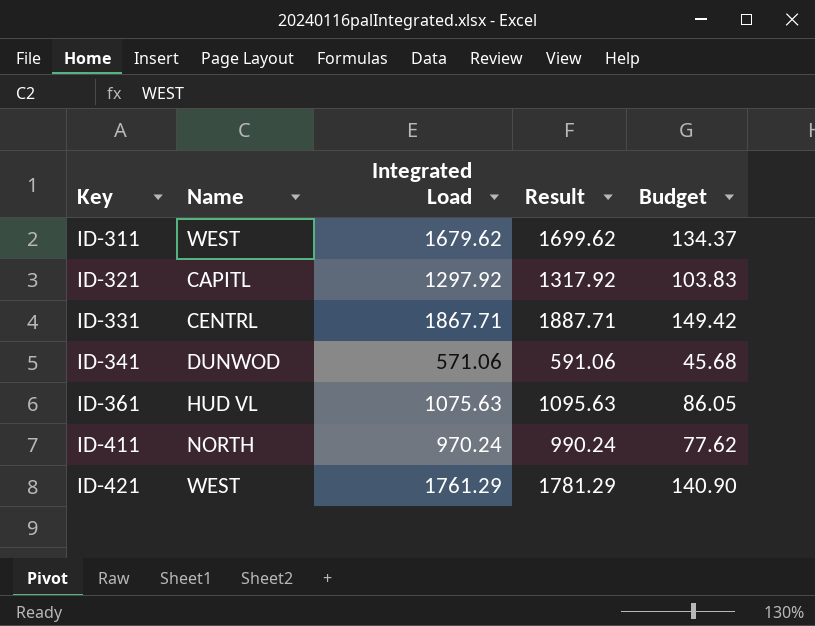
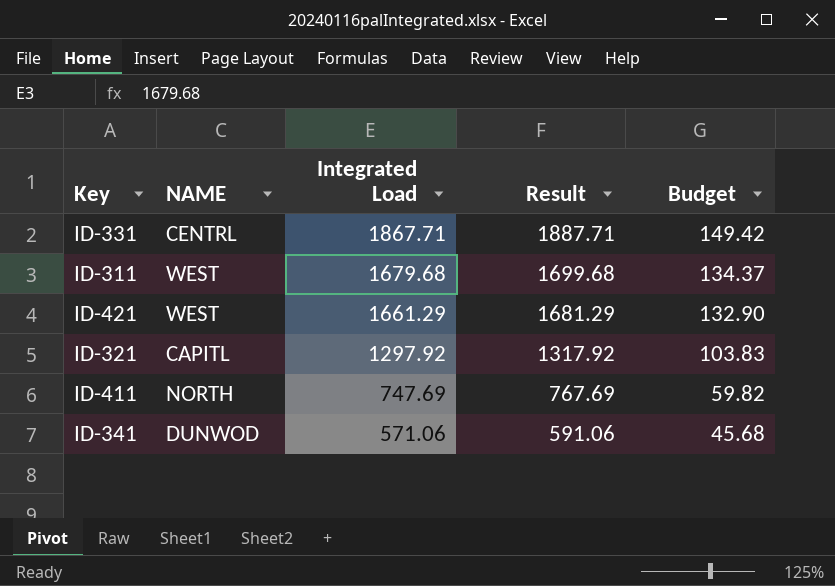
row order: Key ascending -> Integrated Load descending
column name: Name -> NAME
row ID-361: HUD VL | 1075.63 | 1095.63 | 86.05 -> none
ID-311 | Integrated Load: 1679.62 -> 1679.68
ID-311 | Result: 1699.62 -> 1699.68
ID-421 | Integrated Load: 1761.29 -> 1661.29
ID-421 | Result: 1781.29 -> 1681.29
ID-421 | Budget: 140.90 -> 132.90
ID-411 | Integrated Load: 970.24 -> 747.69
ID-411 | Result: 990.24 -> 767.69
ID-411 | Budget: 77.62 -> 59.82

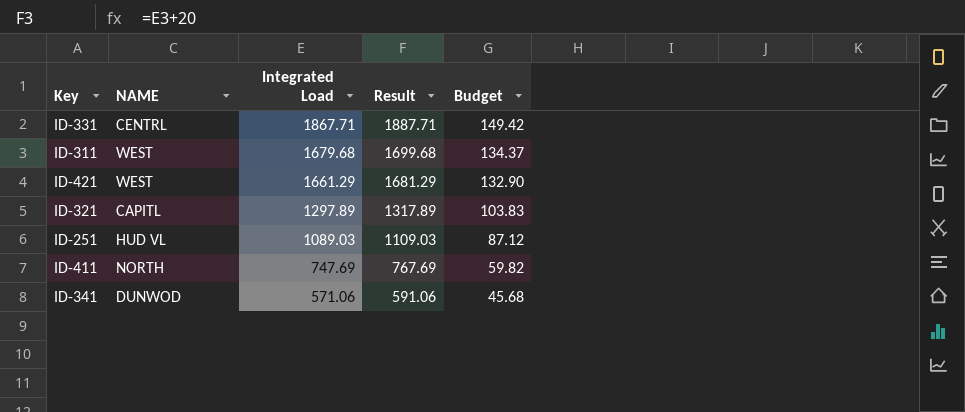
ID-321 | Integrated Load: 1297.92 -> 1297.89
ID-321 | Result: 1317.92 -> 1317.89
row ID-251: none -> HUD VL | 1089.03 | 1109.03 | 87.12

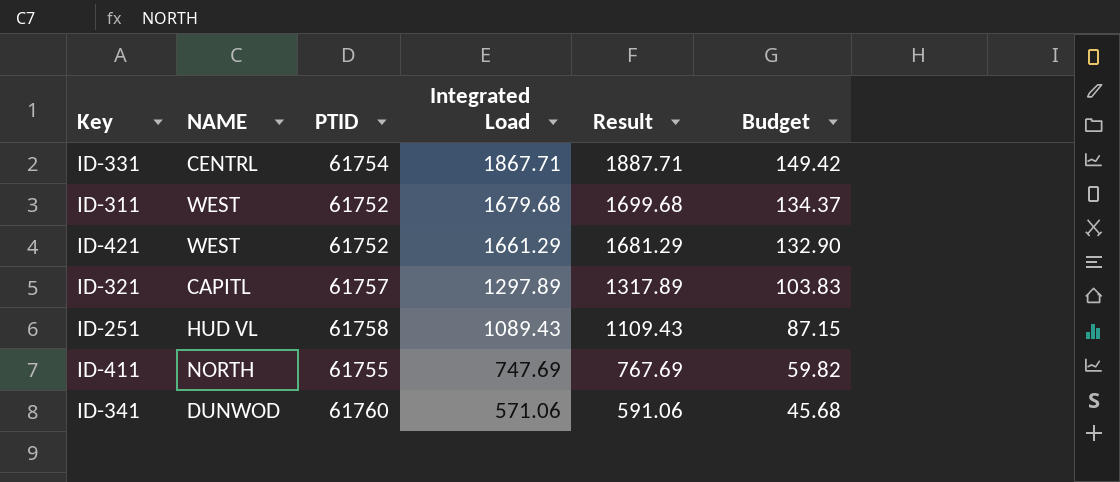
column PTID | position: none -> 3
ID-251 | Integrated Load: 1089.03 -> 1089.43
ID-251 | Result: 1109.03 -> 1109.43
ID-251 | Budget: 87.12 -> 87.15

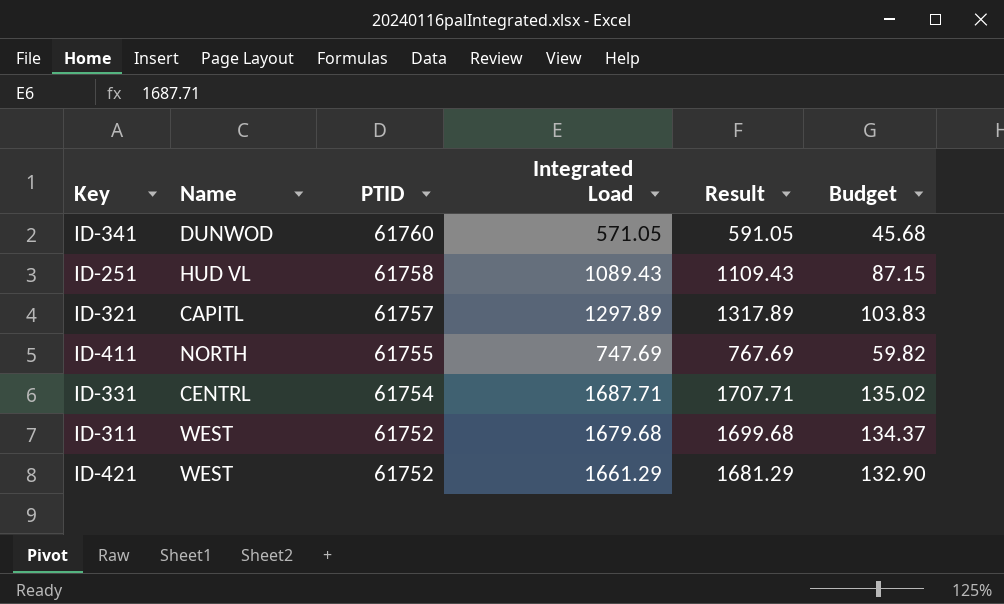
row order: Integrated Load descending -> PTID descending
column name: NAME -> Name
ID-341 | Integrated Load: 571.06 -> 571.05
ID-341 | Result: 591.06 -> 591.05
ID-331 | Integrated Load: 1867.71 -> 1687.71
ID-331 | Result: 1887.71 -> 1707.71
ID-331 | Budget: 149.42 -> 135.02

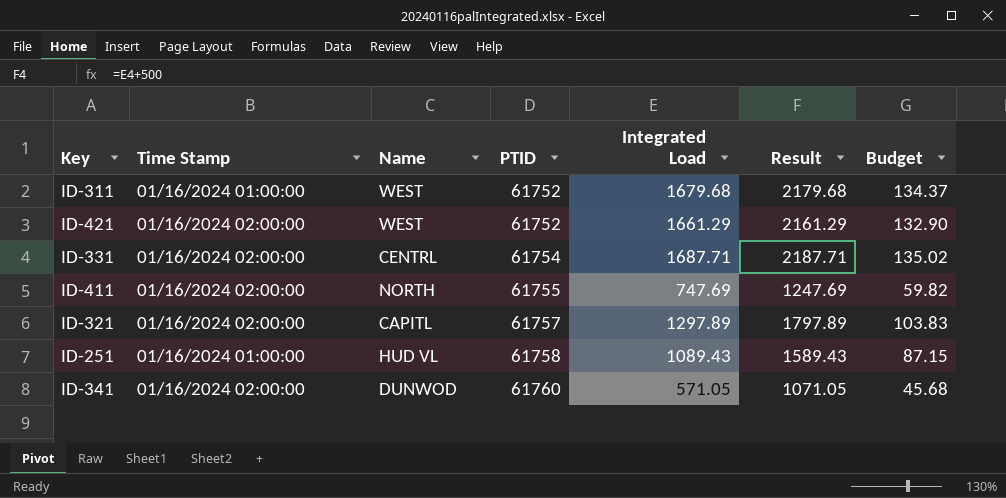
row order: PTID descending -> PTID ascending
column Time Stamp | position: none -> 2
column Result | formula: [Integrated Load] + 20 -> [Integrated Load] + 500

